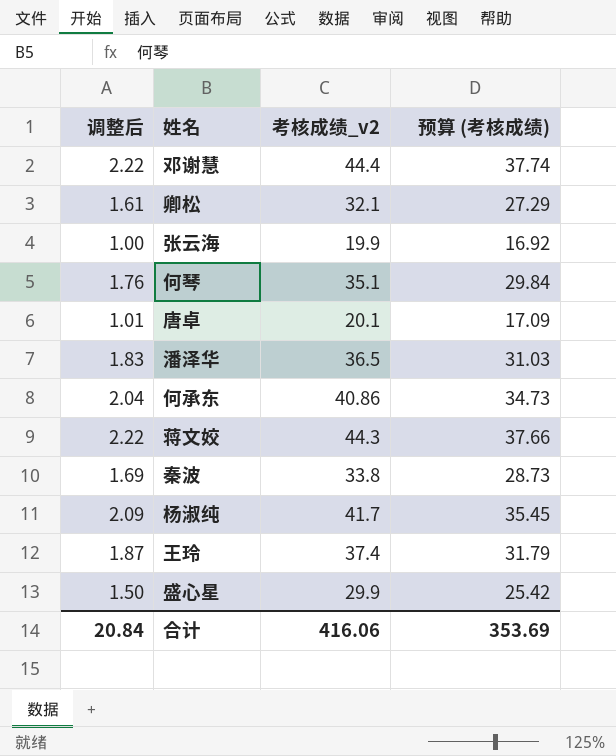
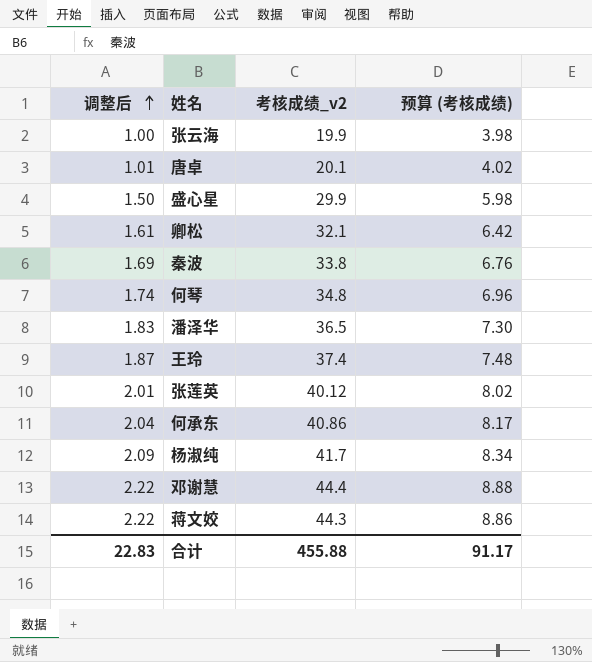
row order: none -> 调整后 ascending
column 预算 (考核成绩) | formula: [考核成绩_v2] * 0.85 -> [考核成绩_v2] * 0.2
何琴 | 调整后: 1.76 -> 1.74
何琴 | 考核成绩_v2: 35.1 -> 34.8
row 张莲英: none -> 2.01 | 40.12 | 8.02
合计 | 调整后: 20.84 -> 22.83
合计 | 考核成绩_v2: 416.06 -> 455.88
合计 | 预算 (考核成绩): 353.69 -> 91.17

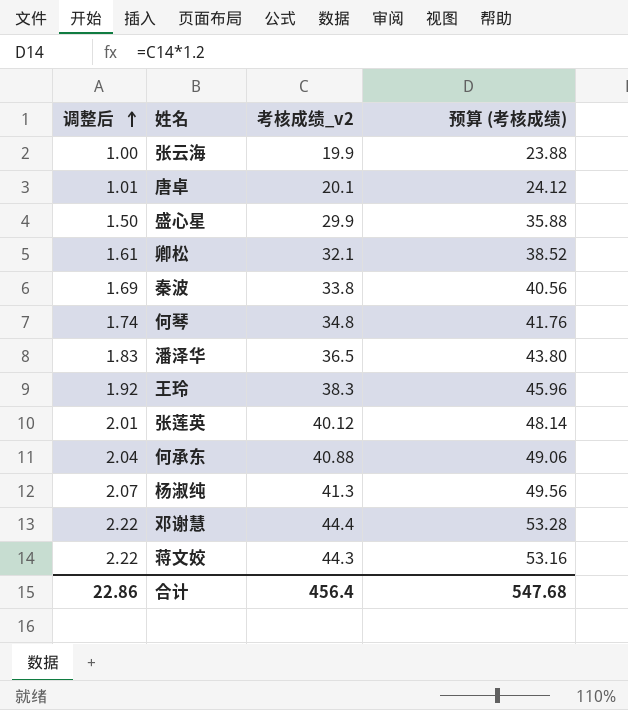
column 预算 (考核成绩) | formula: [考核成绩_v2] * 0.2 -> [考核成绩_v2] * 1.2
王玲 | 调整后: 1.87 -> 1.92
王玲 | 考核成绩_v2: 37.4 -> 38.3
何承东 | 考核成绩_v2: 40.86 -> 40.88
杨淑纯 | 调整后: 2.09 -> 2.07
杨淑纯 | 考核成绩_v2: 41.7 -> 41.3
合计 | 调整后: 22.83 -> 22.86
合计 | 考核成绩_v2: 455.88 -> 456.4
合计 | 预算 (考核成绩): 91.17 -> 547.68

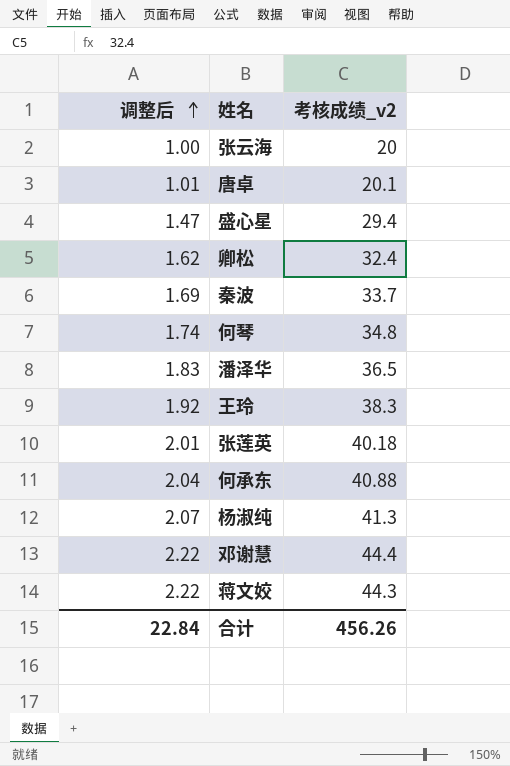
column 预算 (考核成绩) | formula: [考核成绩_v2] * 1.2 -> none
张云海 | 考核成绩_v2: 19.9 -> 20
盛心星 | 调整后: 1.50 -> 1.47
盛心星 | 考核成绩_v2: 29.9 -> 29.4
卿松 | 调整后: 1.61 -> 1.62
卿松 | 考核成绩_v2: 32.1 -> 32.4
秦波 | 考核成绩_v2: 33.8 -> 33.7
张莲英 | 考核成绩_v2: 40.12 -> 40.18
合计 | 调整后: 22.86 -> 22.84
合计 | 考核成绩_v2: 456.4 -> 456.26

